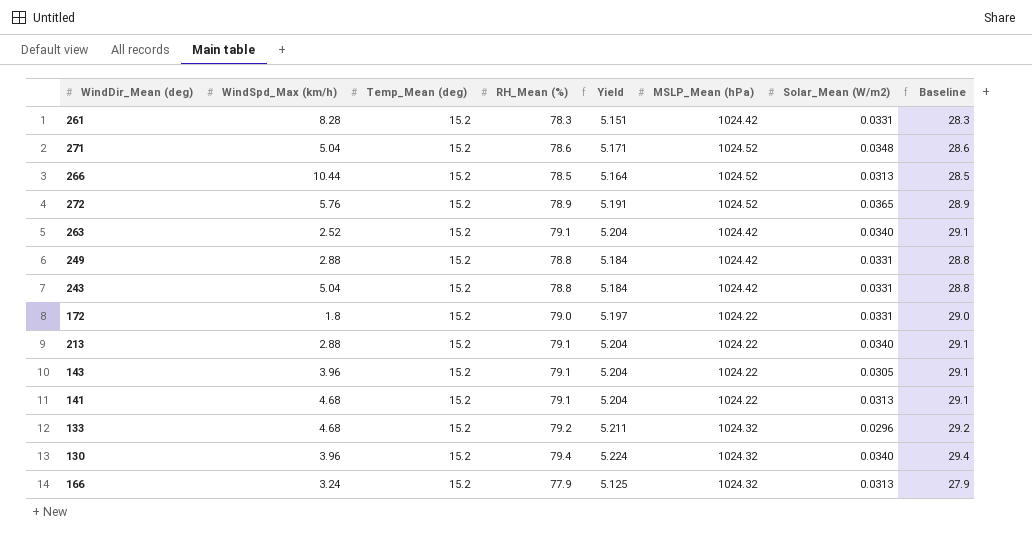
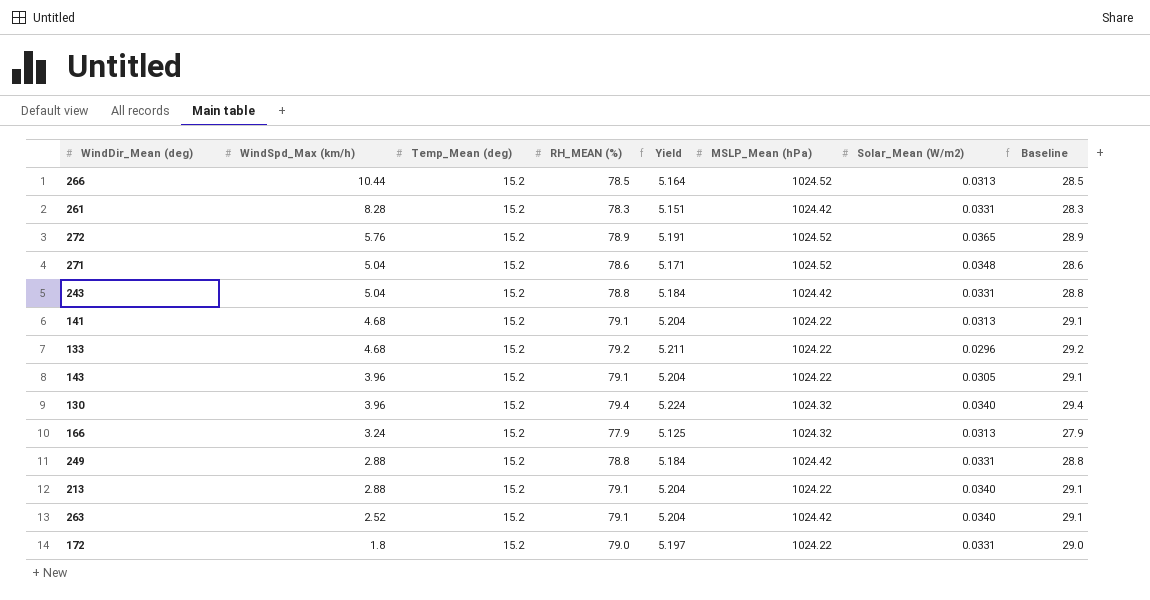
row order: none -> WindSpd_Max (km/h) descending
column name: RH_Mean (%) -> RH_MEAN (%)
133 | MSLP_Mean (hPa): 1024.32 -> 1024.22

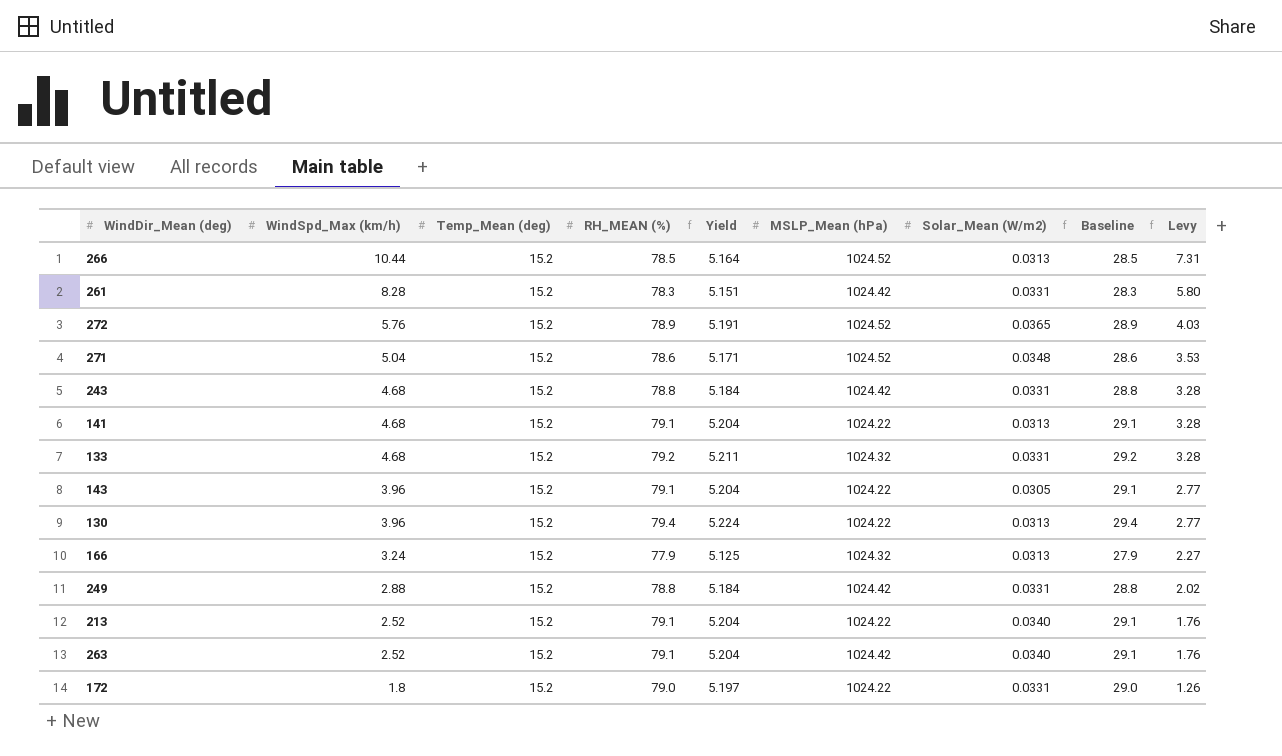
column Levy | formula: none -> [WindSpd_Max (km/h)] * 0.7
243 | WindSpd_Max (km/h): 5.04 -> 4.68
133 | MSLP_Mean (hPa): 1024.22 -> 1024.32
133 | Solar_Mean (W/m2): 0.0296 -> 0.0331
130 | MSLP_Mean (hPa): 1024.32 -> 1024.22
130 | Solar_Mean (W/m2): 0.0340 -> 0.0313
213 | WindSpd_Max (km/h): 2.88 -> 2.52

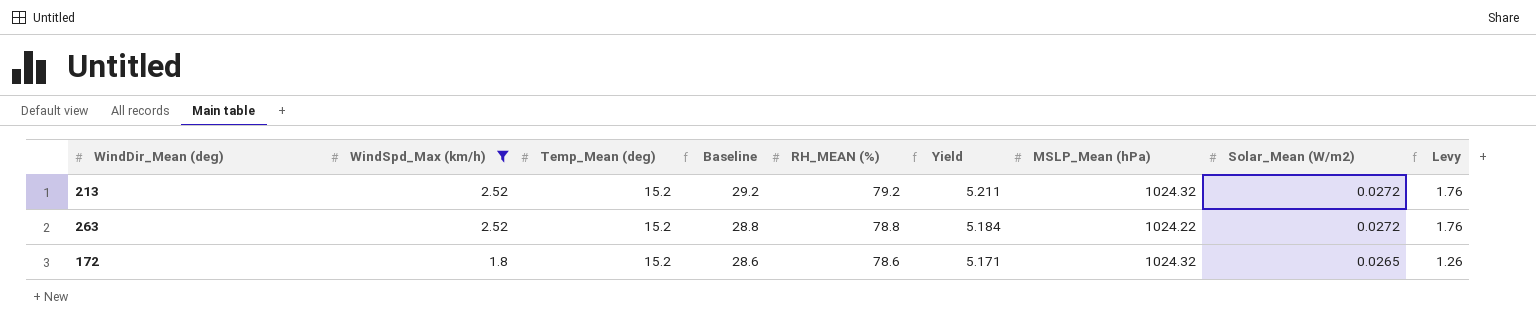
filter: none -> WindSpd_Max (km/h) <= 2.52
column Baseline | position: 8 -> 4
213 | Baseline: 29.1 -> 29.2
213 | RH_MEAN (%): 79.1 -> 79.2
213 | Yield: 5.204 -> 5.211
213 | MSLP_Mean (hPa): 1024.22 -> 1024.32
213 | Solar_Mean (W/m2): 0.0340 -> 0.0272
263 | Baseline: 29.1 -> 28.8
263 | RH_MEAN (%): 79.1 -> 78.8
263 | Yield: 5.204 -> 5.184
263 | MSLP_Mean (hPa): 1024.42 -> 1024.22
263 | Solar_Mean (W/m2): 0.0340 -> 0.0272
172 | Baseline: 29.0 -> 28.6
172 | RH_MEAN (%): 79.0 -> 78.6
172 | Yield: 5.197 -> 5.171
172 | MSLP_Mean (hPa): 1024.22 -> 1024.32
172 | Solar_Mean (W/m2): 0.0331 -> 0.0265

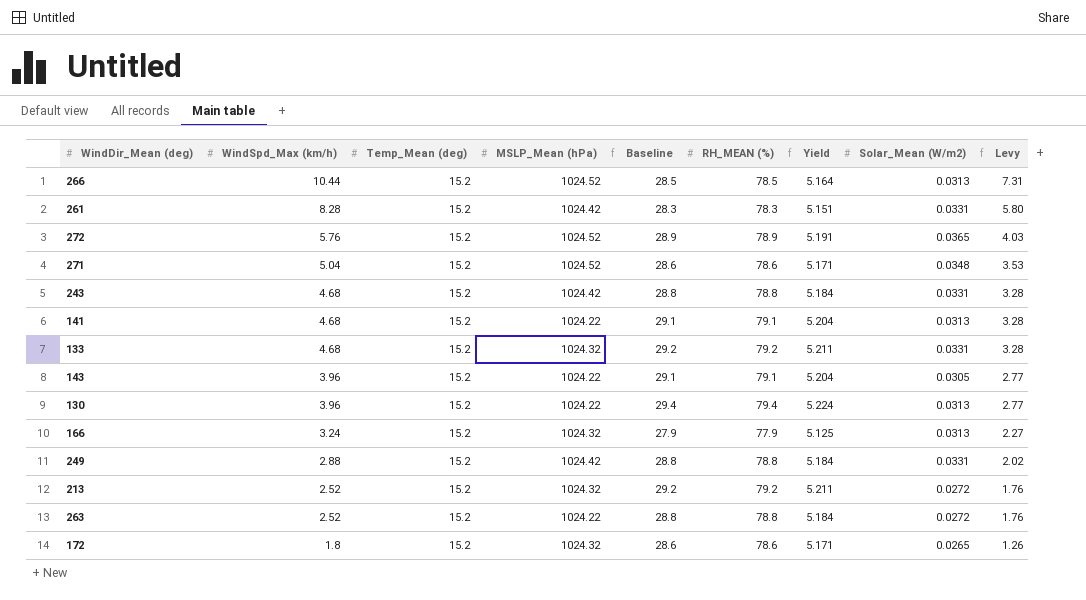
filter: WindSpd_Max (km/h) <= 2.52 -> none
column MSLP_Mean (hPa) | position: 7 -> 4

